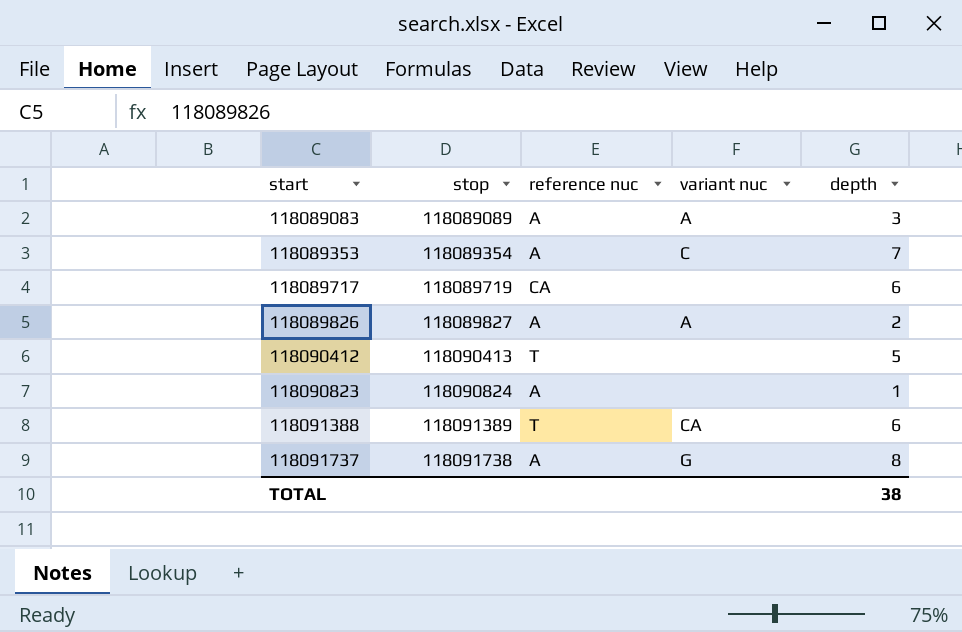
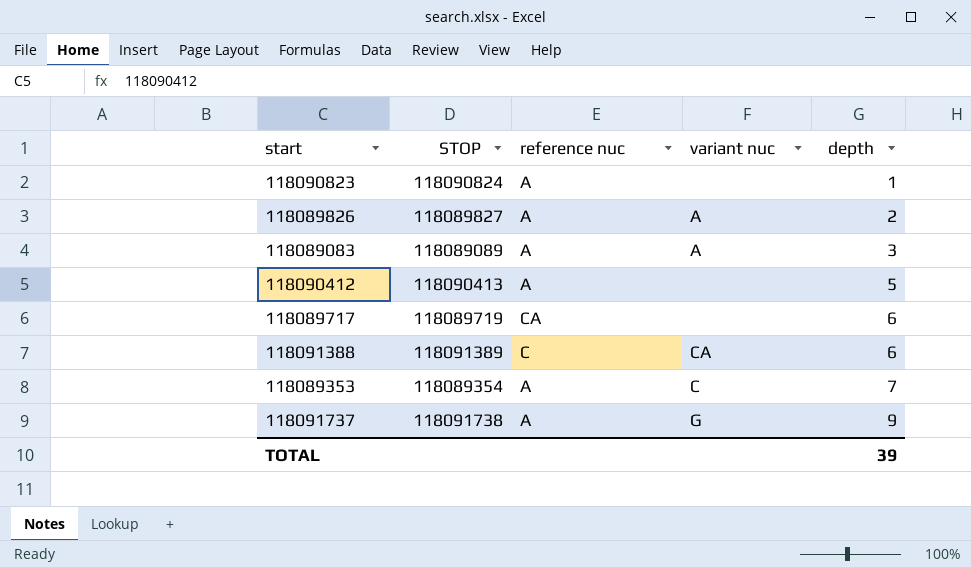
row order: start ascending -> depth ascending
column name: stop -> STOP
118090412 | reference nuc: T -> A
118091388 | reference nuc: T -> C
118091737 | depth: 8 -> 9
TOTAL | depth: 38 -> 39

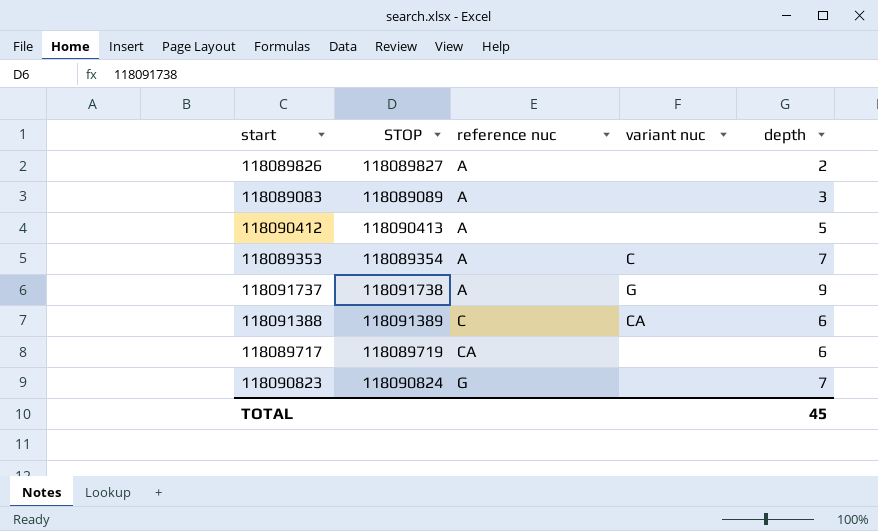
row order: depth ascending -> reference nuc ascending
118089826 | variant nuc: A -> none
118089083 | variant nuc: A -> none
118090823 | reference nuc: A -> G
118090823 | depth: 1 -> 7
TOTAL | depth: 39 -> 45

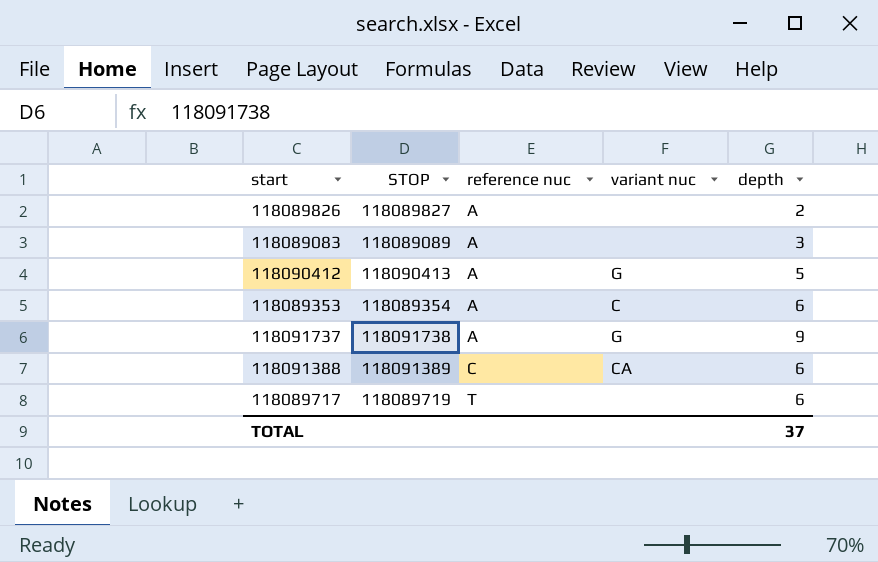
row 118090823: 118090824 | G | none | 7 -> none
118090412 | variant nuc: none -> G
118089353 | depth: 7 -> 6
118089717 | reference nuc: CA -> T
TOTAL | depth: 45 -> 37

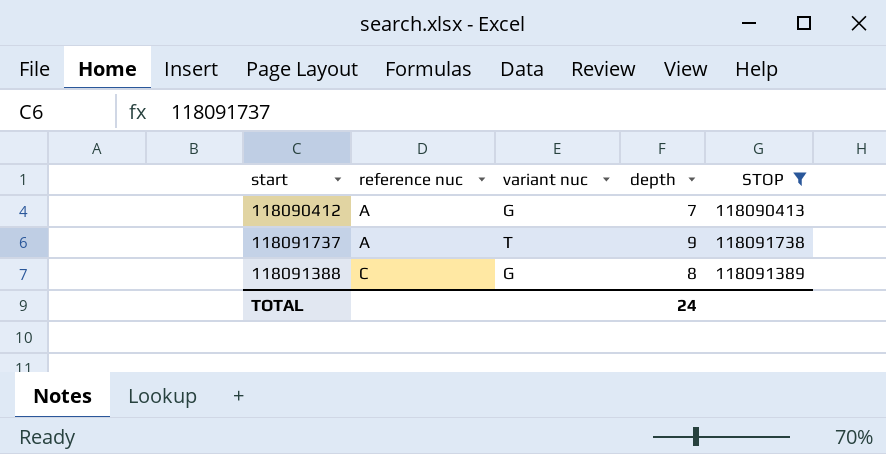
filter: none -> STOP >= 118090413
column STOP | position: 2 -> 5
118090412 | depth: 5 -> 7
118091737 | variant nuc: G -> T
118091388 | variant nuc: CA -> G
118091388 | depth: 6 -> 8
TOTAL | depth: 37 -> 24

